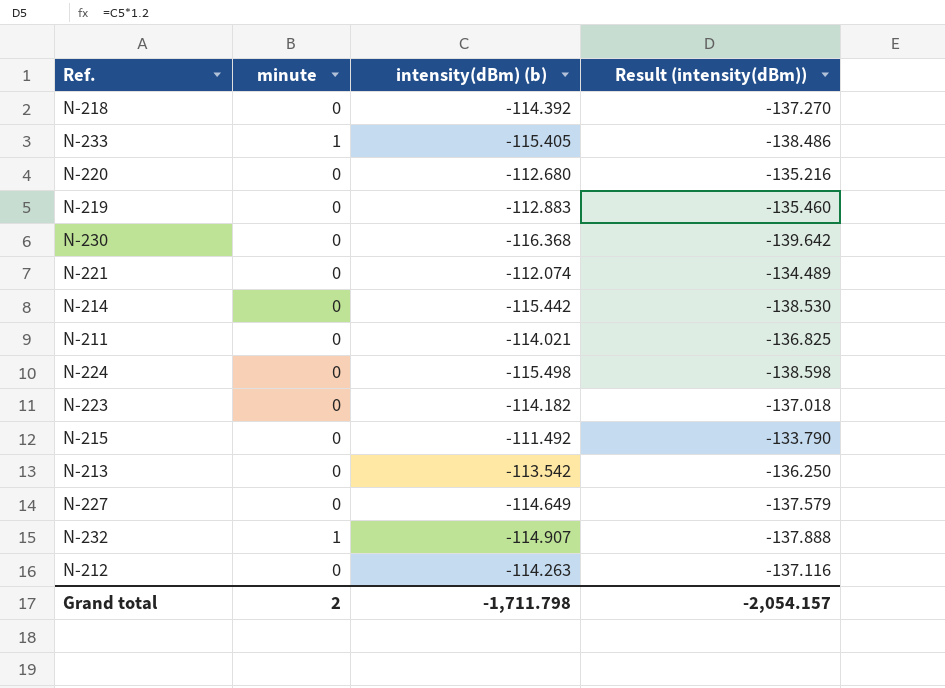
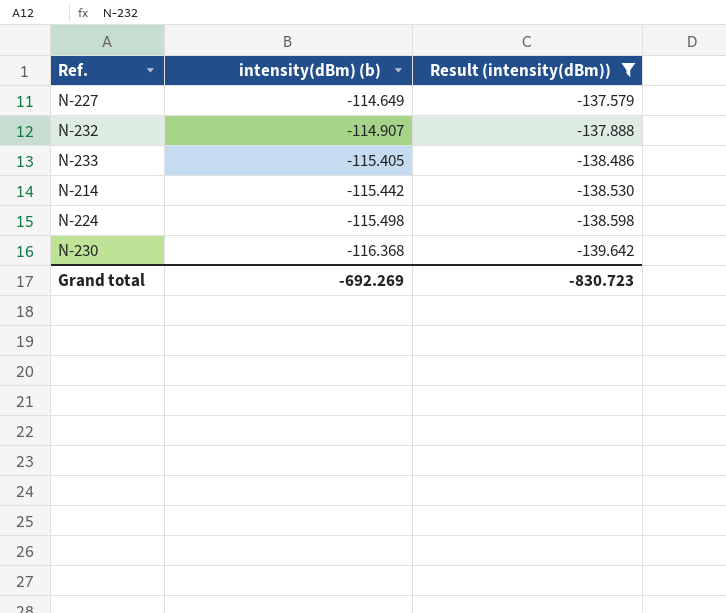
filter: none -> Result (intensity(dBm)) <= -137.579
row order: none -> intensity(dBm) (b) descending
column minute | position: 2 -> none
Grand total | intensity(dBm) (b): -1,711.798 -> -692.269
Grand total | Result (intensity(dBm)): -2,054.157 -> -830.723

